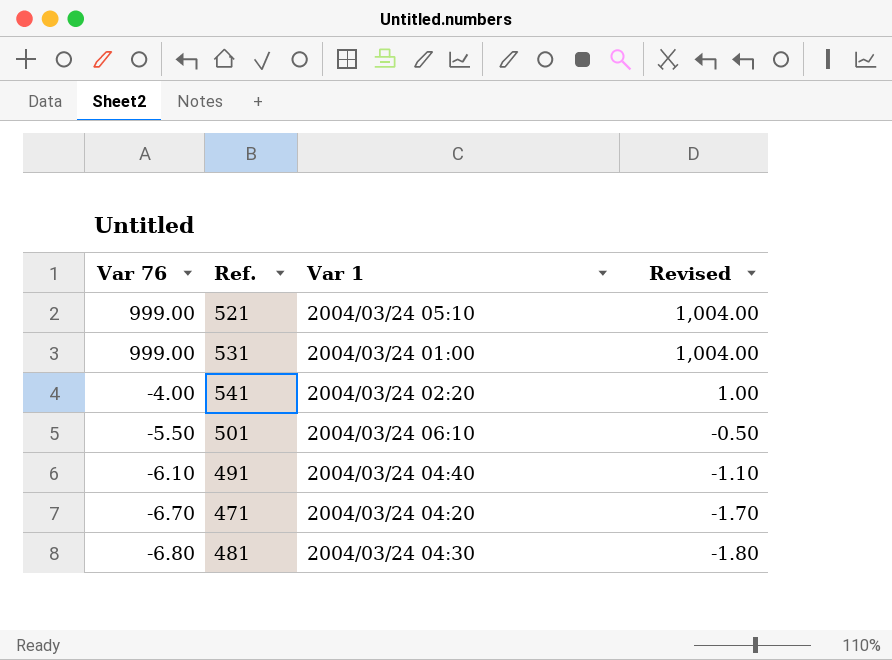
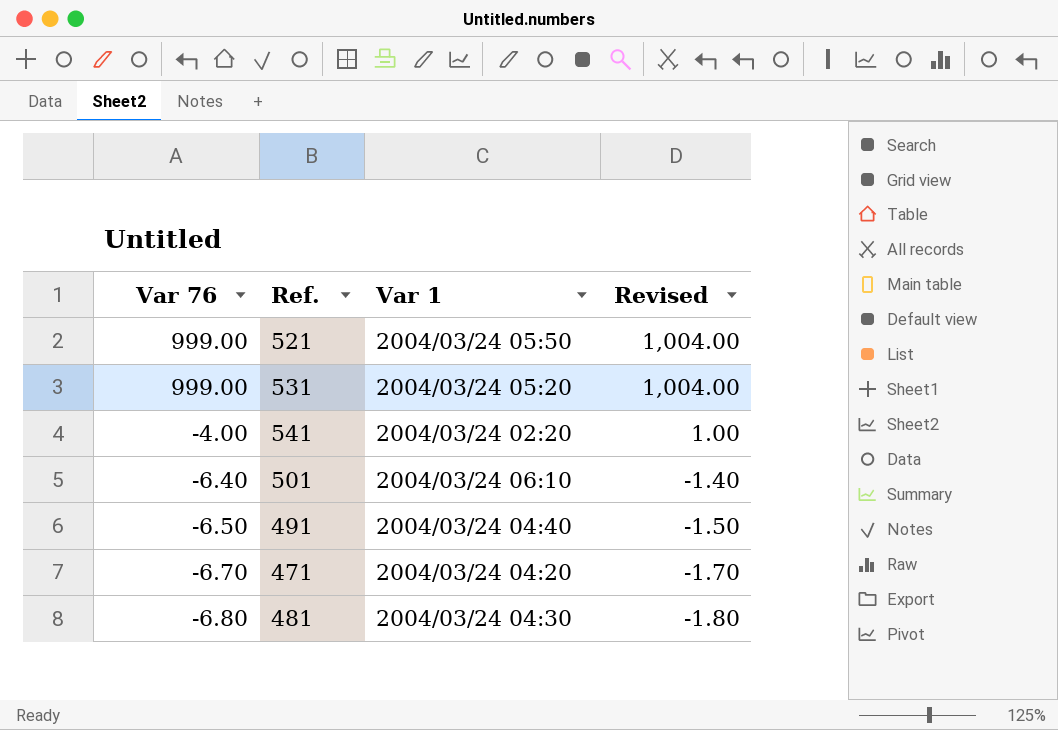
521 | Var 1: 2004/03/24 05:10 -> 2004/03/24 05:50
531 | Var 1: 2004/03/24 01:00 -> 2004/03/24 05:20
501 | Var 76: -5.50 -> -6.40
501 | Revised: -0.50 -> -1.40
491 | Var 76: -6.10 -> -6.50
491 | Revised: -1.10 -> -1.50

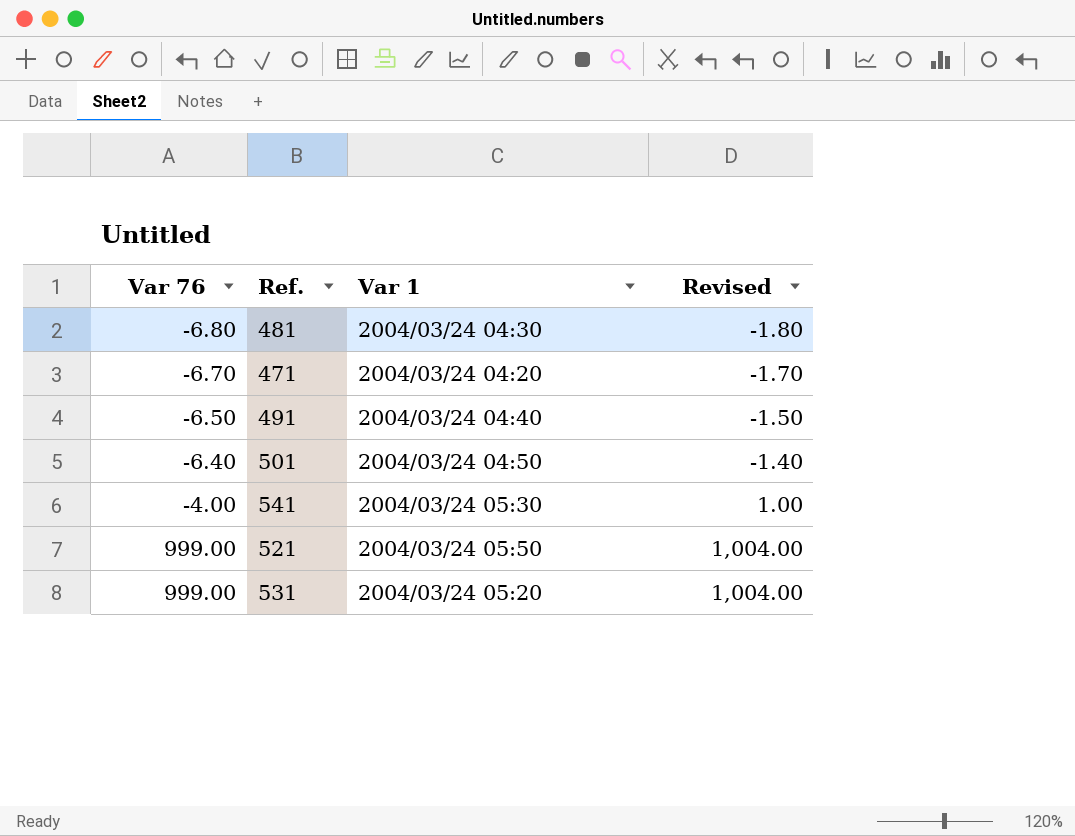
row order: Var 76 descending -> Var 76 ascending
501 | Var 1: 2004/03/24 06:10 -> 2004/03/24 04:50
541 | Var 1: 2004/03/24 02:20 -> 2004/03/24 05:30

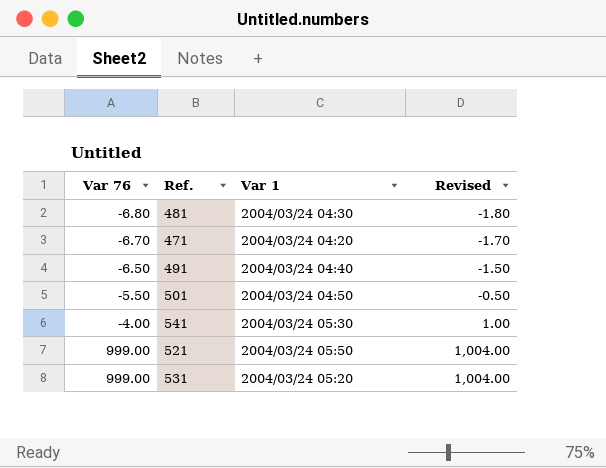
501 | Var 76: -6.40 -> -5.50
501 | Revised: -1.40 -> -0.50

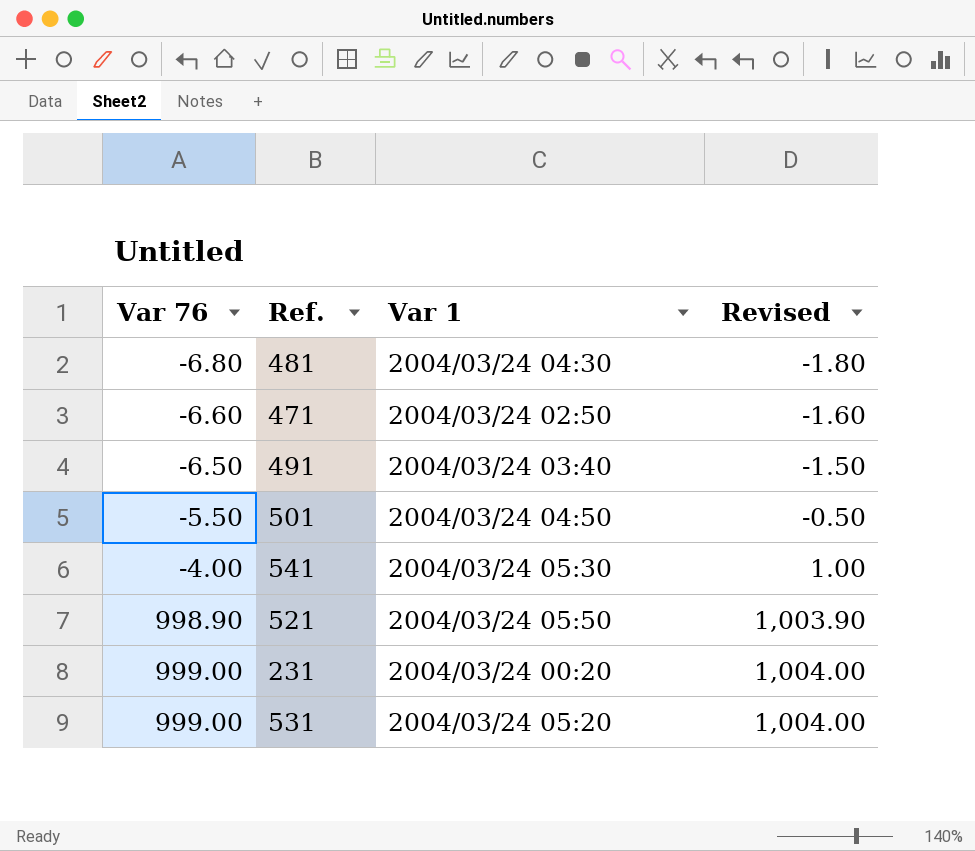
471 | Var 76: -6.70 -> -6.60
471 | Var 1: 2004/03/24 04:20 -> 2004/03/24 02:50
471 | Revised: -1.70 -> -1.60
491 | Var 1: 2004/03/24 04:40 -> 2004/03/24 03:40
521 | Var 76: 999.00 -> 998.90
521 | Revised: 1,004.00 -> 1,003.90
row 231: none -> 999.00 | 2004/03/24 00:20 | 1,004.00

